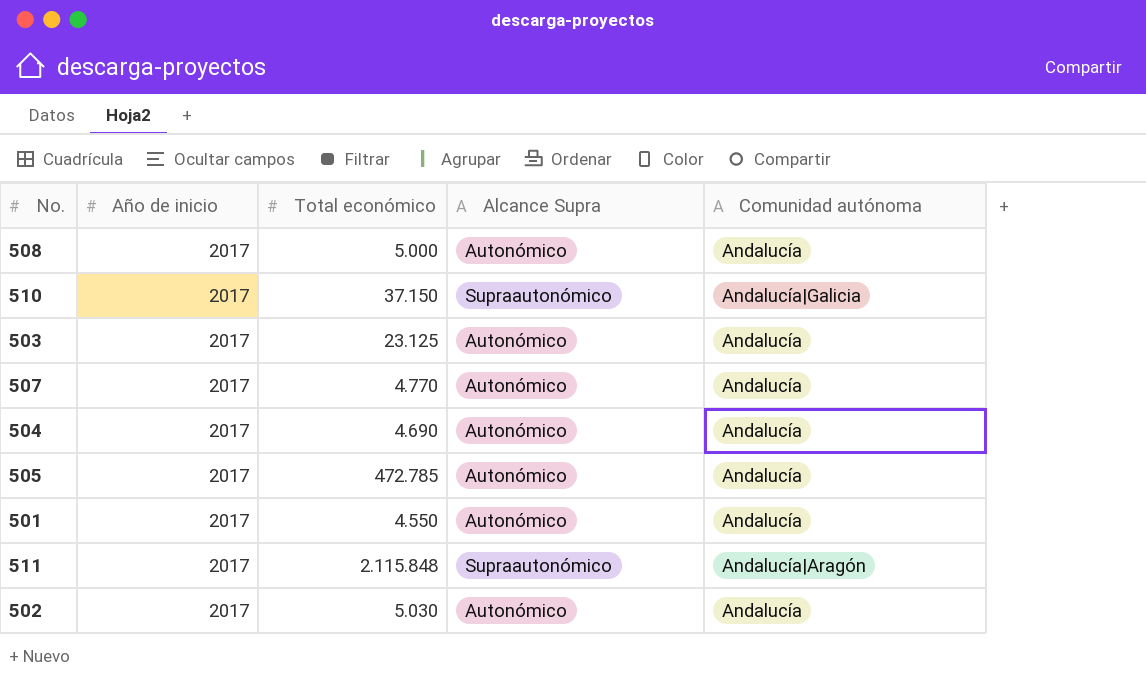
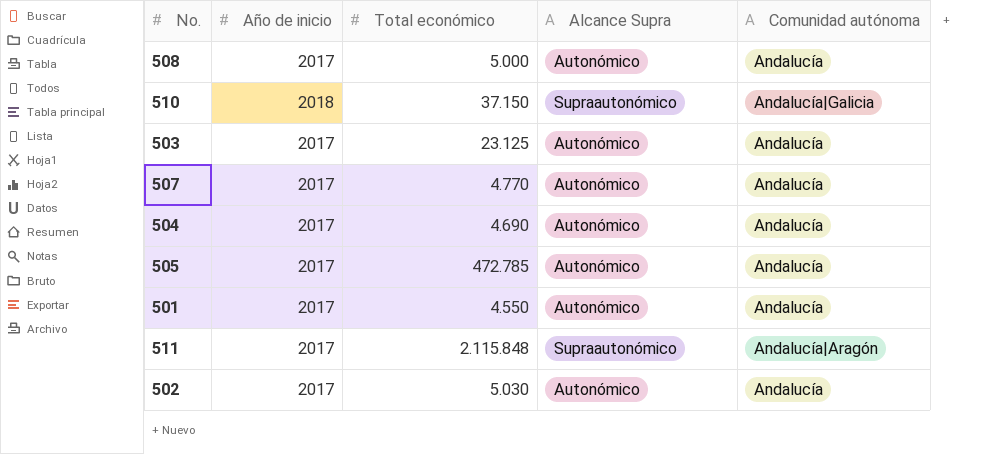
510 | Año de inicio: 2017 -> 2018

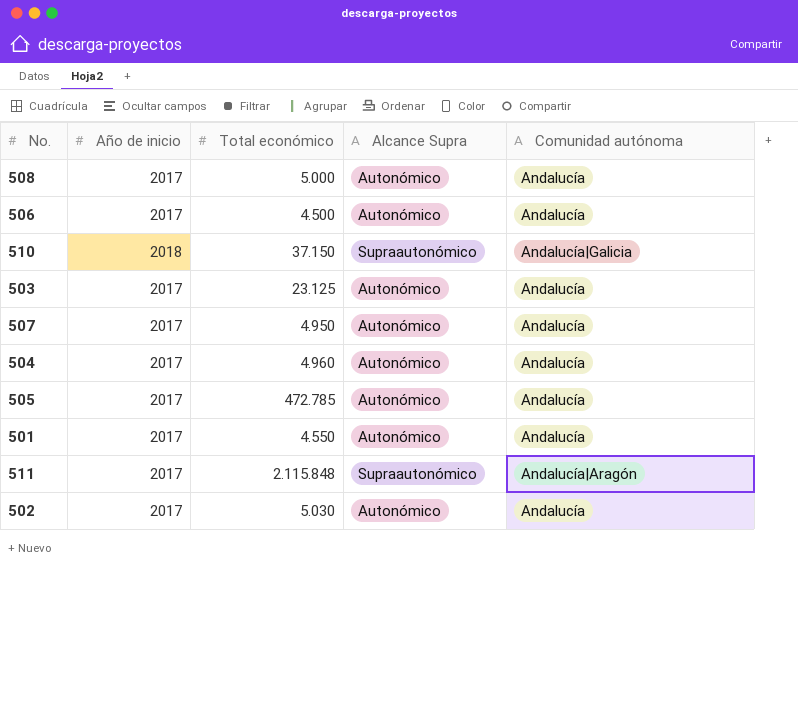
row 506: none -> 2017 | 4.500 | Autonómico | Andalucía
507 | Total económico: 4.770 -> 4.950
504 | Total económico: 4.690 -> 4.960

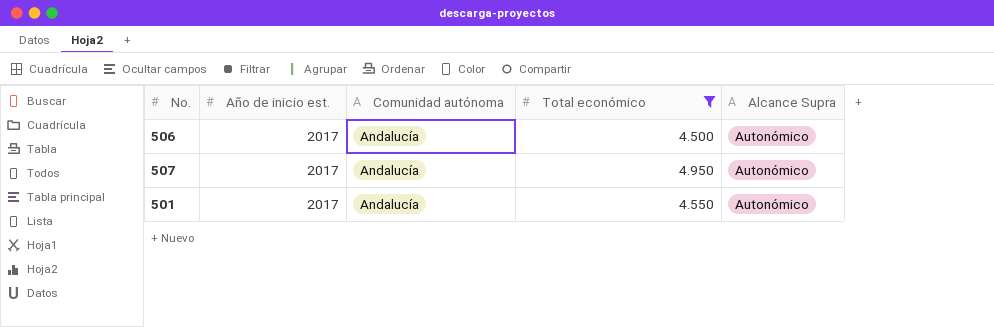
filter: none -> Total económico <= 4.950
column name: Año de inicio -> Año de inicio est.
column Comunidad autónoma | position: 5 -> 3

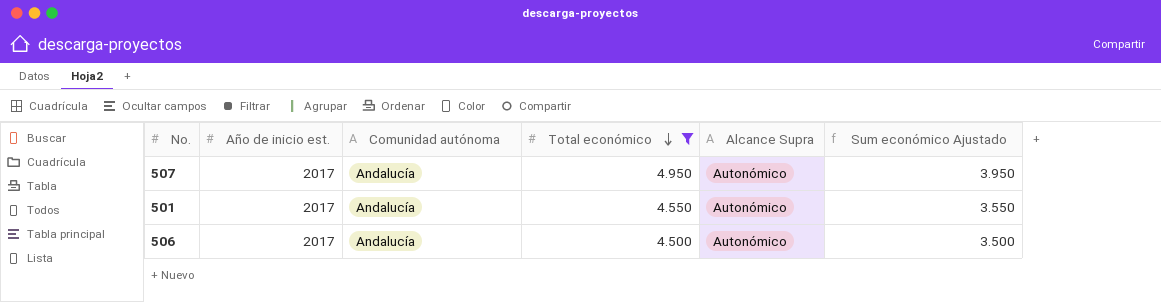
row order: none -> Total económico descending
column Sum económico Ajustado | formula: none -> [Total económico] - 1000

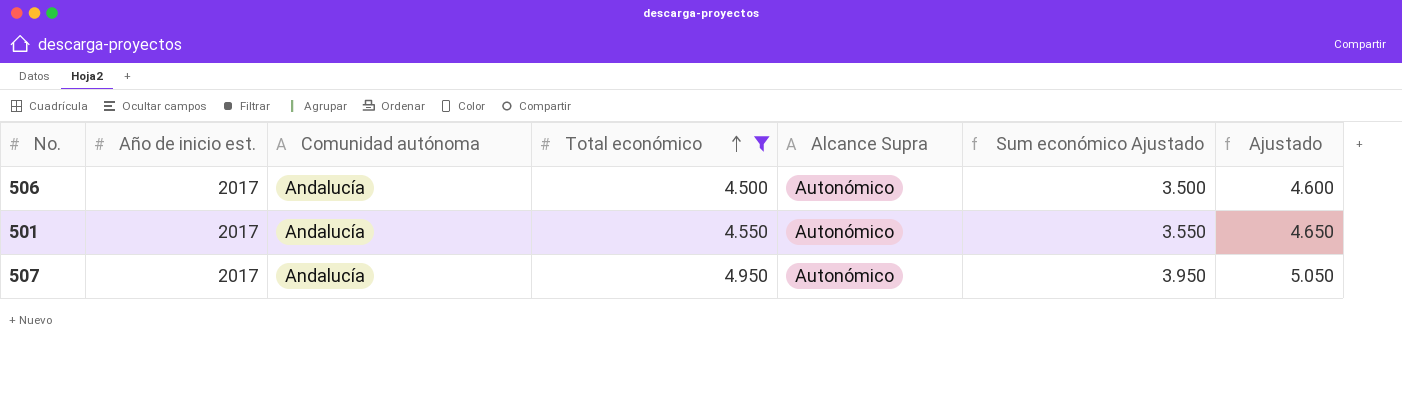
row order: Total económico descending -> Total económico ascending
column Ajustado | formula: none -> [Total económico] + 100

